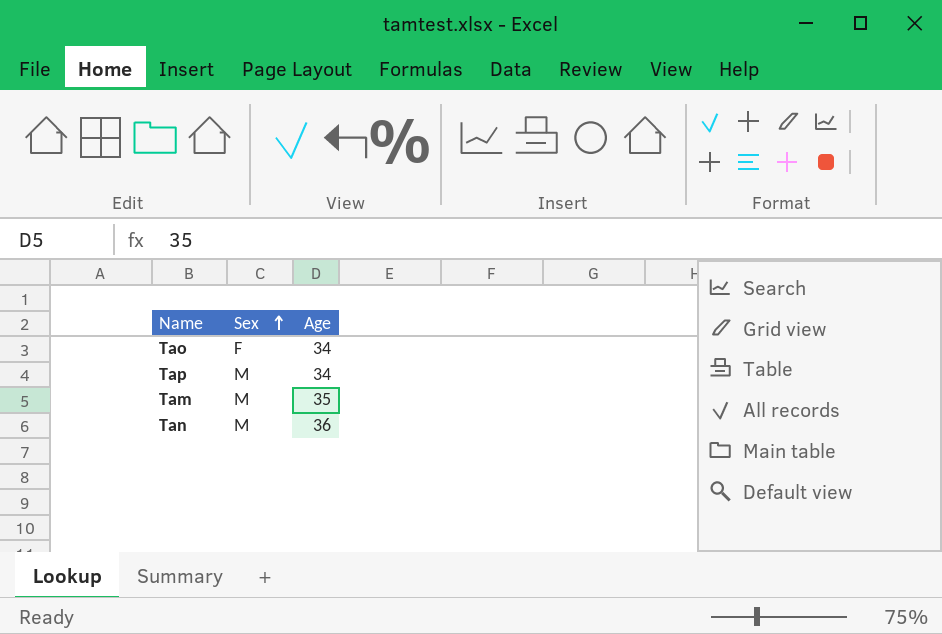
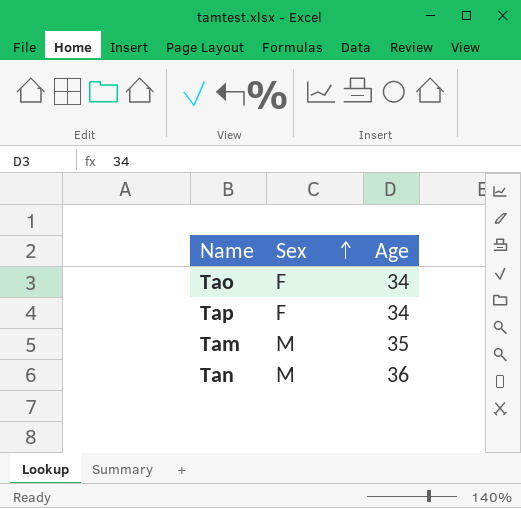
Tap | Sex: M -> F

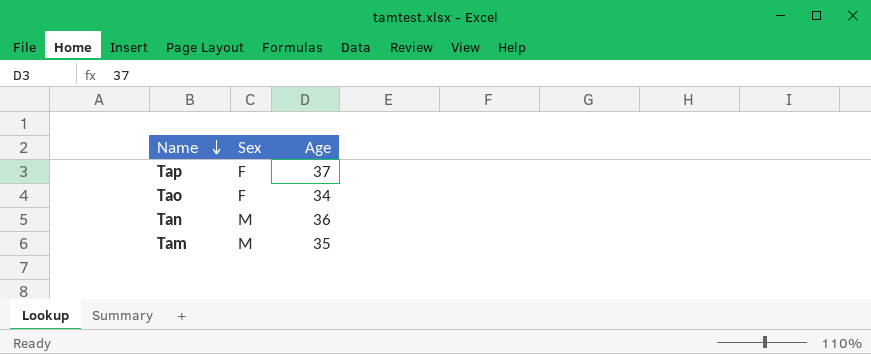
row order: Sex ascending -> Name descending
Tap | Age: 34 -> 37

